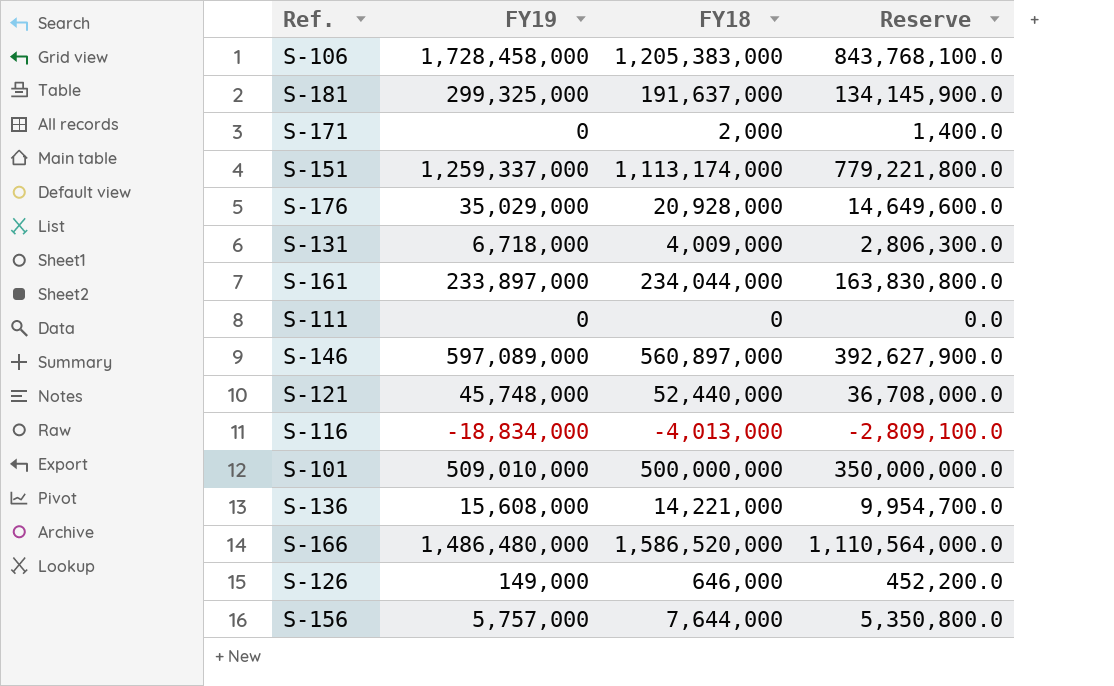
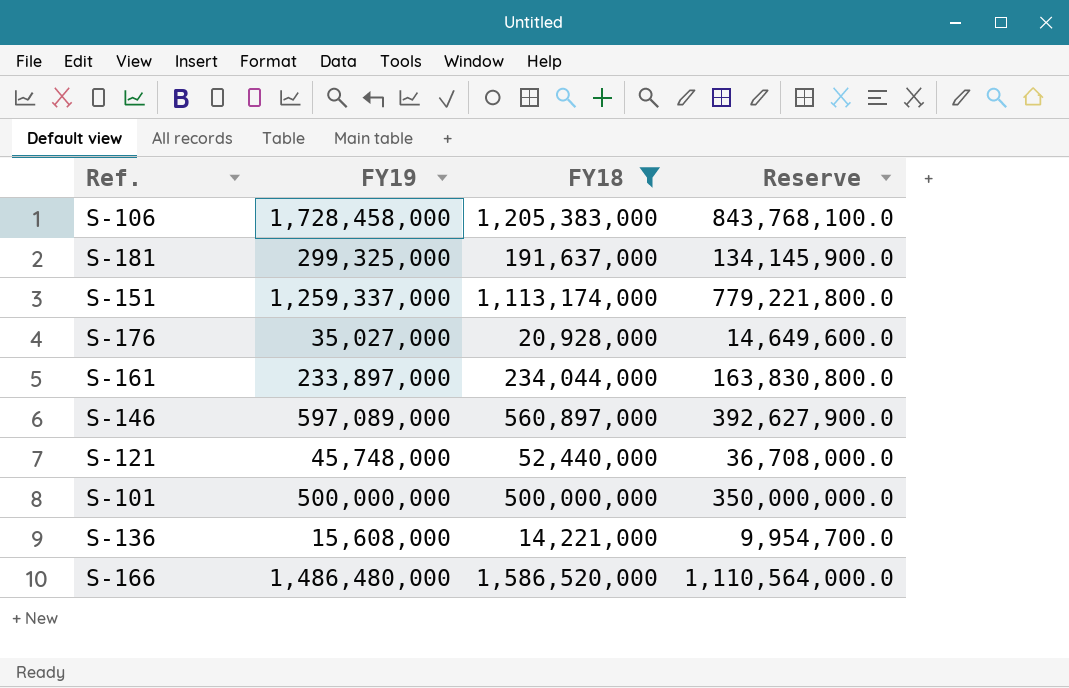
filter: none -> FY18 >= 14,221,000
S-176 | FY19: 35,029,000 -> 35,027,000
S-101 | FY19: 509,010,000 -> 500,000,000

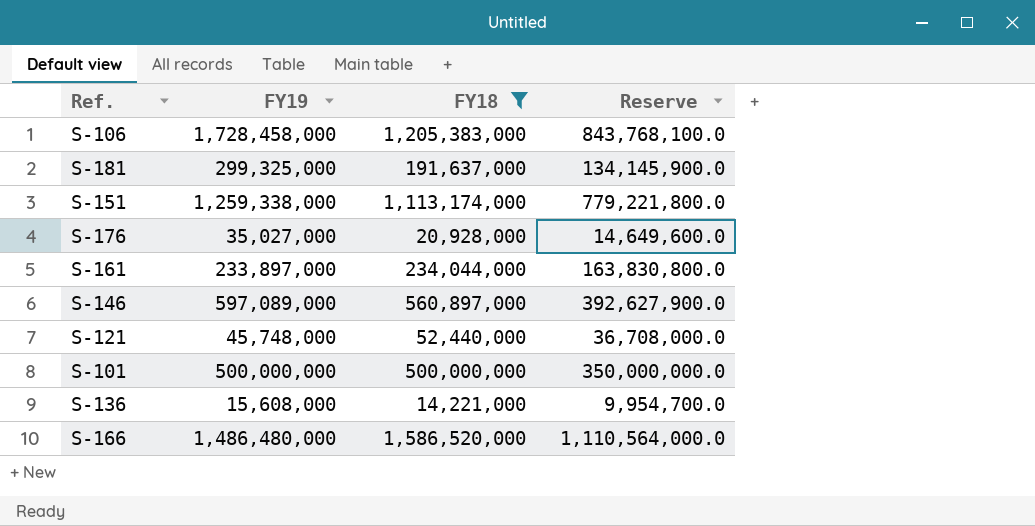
S-151 | FY19: 1,259,337,000 -> 1,259,338,000

